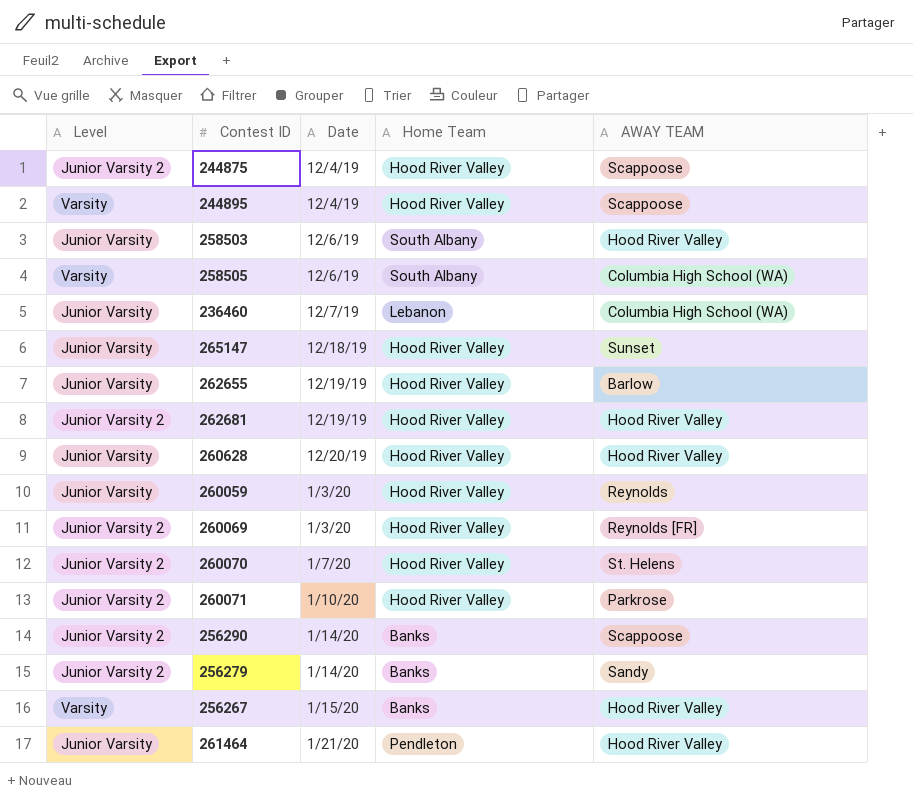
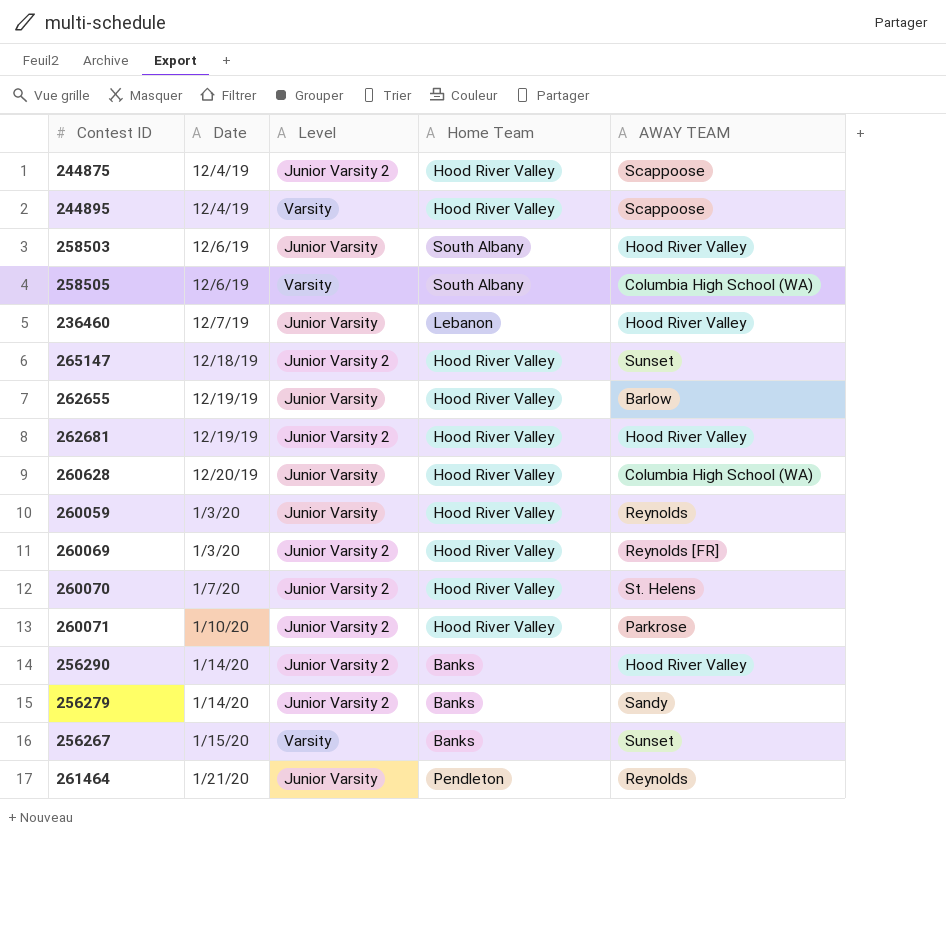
column Level | position: 1 -> 3
236460 | AWAY TEAM: Columbia High School (WA) -> Hood River Valley
265147 | Level: Junior Varsity -> Junior Varsity 2
260628 | AWAY TEAM: Hood River Valley -> Columbia High School (WA)
256290 | AWAY TEAM: Scappoose -> Hood River Valley
256267 | AWAY TEAM: Hood River Valley -> Sunset
261464 | AWAY TEAM: Hood River Valley -> Reynolds

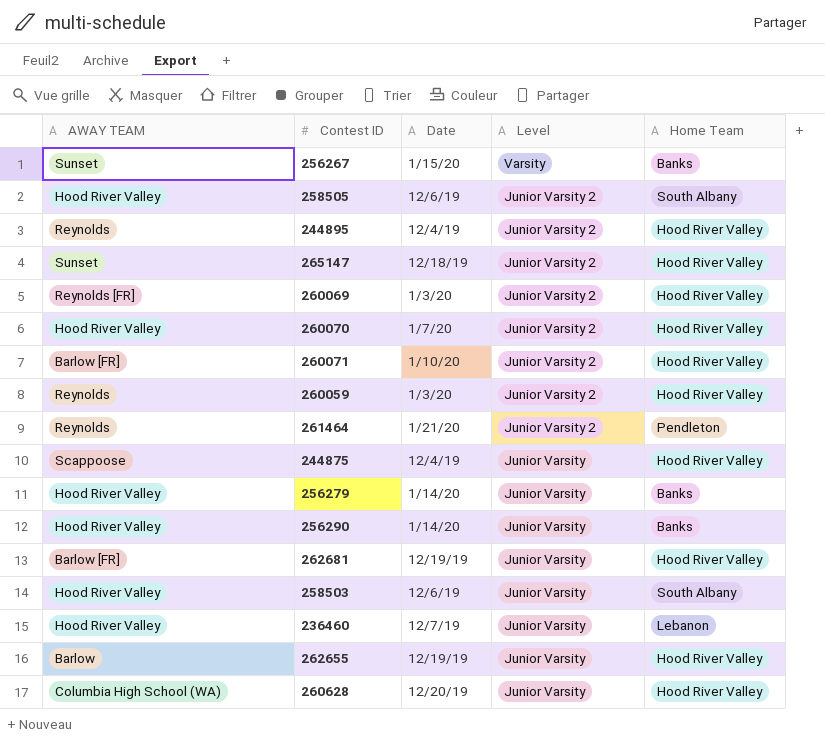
row order: Date ascending -> Level descending
column AWAY TEAM | position: 5 -> 1
258505 | AWAY TEAM: Columbia High School (WA) -> Hood River Valley
258505 | Level: Varsity -> Junior Varsity 2
244895 | AWAY TEAM: Scappoose -> Reynolds
244895 | Level: Varsity -> Junior Varsity 2
260070 | AWAY TEAM: St. Helens -> Hood River Valley
260071 | AWAY TEAM: Parkrose -> Barlow [FR]
260059 | Level: Junior Varsity -> Junior Varsity 2
261464 | Level: Junior Varsity -> Junior Varsity 2
244875 | Level: Junior Varsity 2 -> Junior Varsity
256279 | AWAY TEAM: Sandy -> Hood River Valley
256279 | Level: Junior Varsity 2 -> Junior Varsity
256290 | Level: Junior Varsity 2 -> Junior Varsity
262681 | AWAY TEAM: Hood River Valley -> Barlow [FR]
262681 | Level: Junior Varsity 2 -> Junior Varsity

